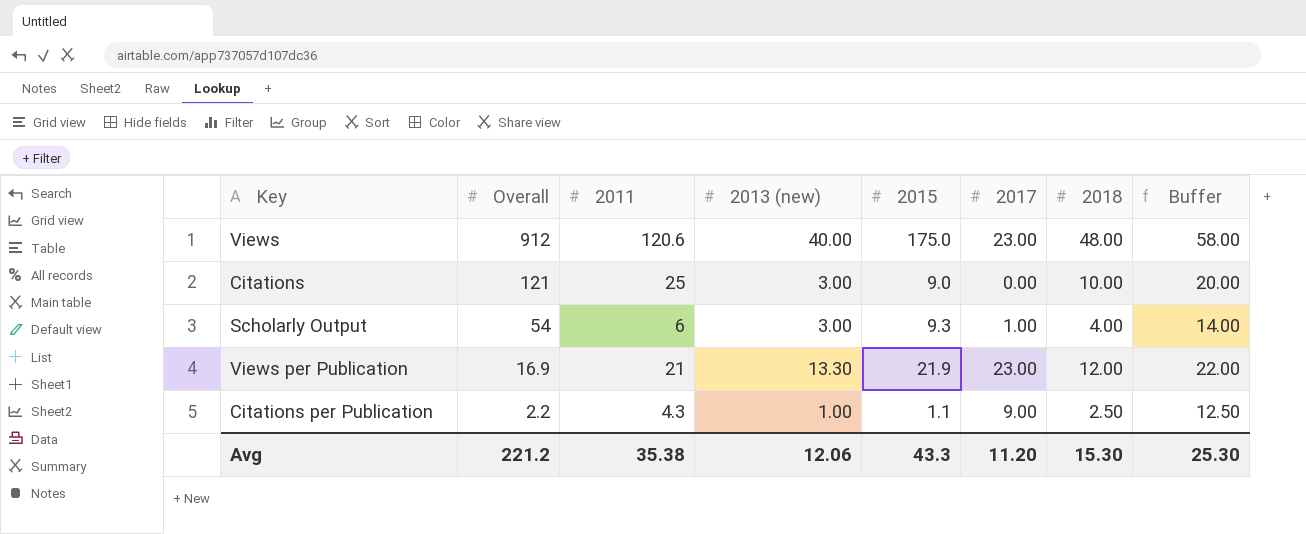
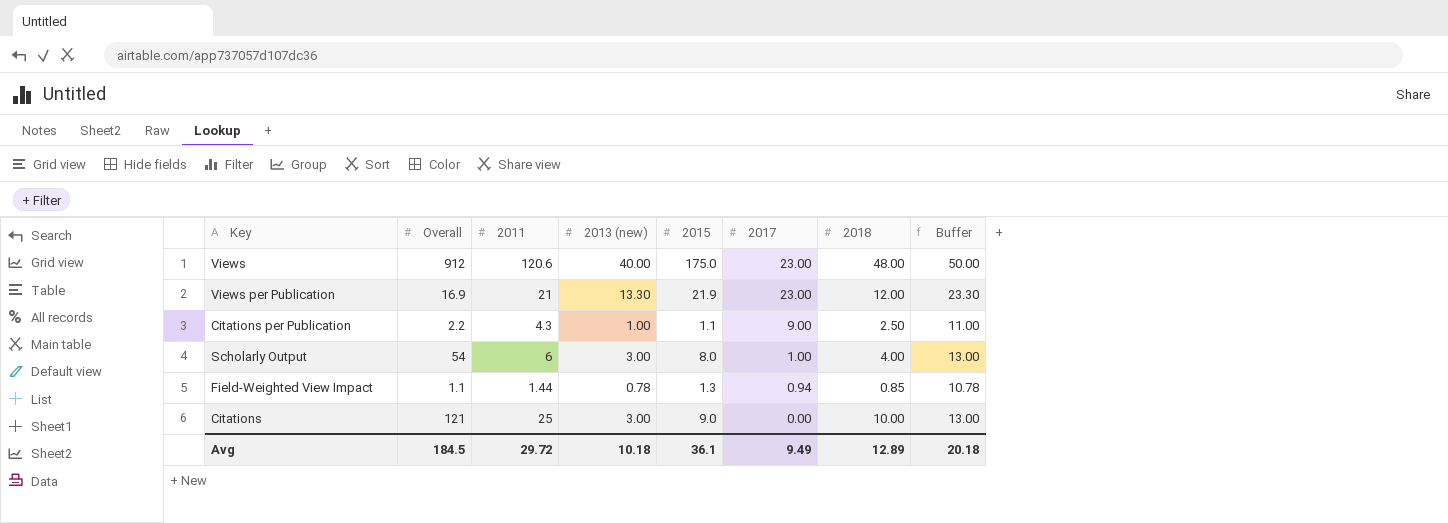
row order: Overall descending -> 2017 descending
column Buffer | formula: [2018] + 10 -> [2013 (new)] + 10
Scholarly Output | 2015: 9.3 -> 8.0
row Field-Weighted View Impact: none -> 1.1 | 1.44 | 0.78 | 1.3 | 0.94 | 0.85 | 10.78
Avg | Overall: 221.2 -> 184.5
Avg | 2011: 35.38 -> 29.72
Avg | 2013 (new): 12.06 -> 10.18
Avg | 2015: 43.3 -> 36.1
Avg | 2017: 11.20 -> 9.49
Avg | 2018: 15.30 -> 12.89
Avg | Buffer: 25.30 -> 20.18

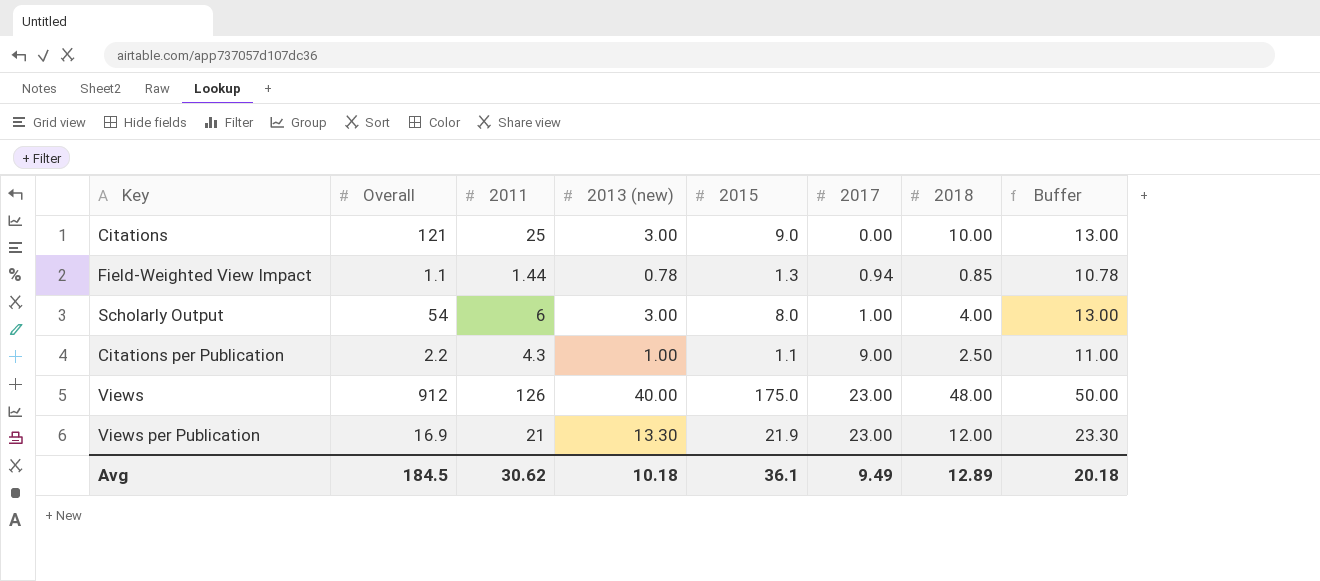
row order: 2017 descending -> 2017 ascending
Views | 2011: 120.6 -> 126
Avg | 2011: 29.72 -> 30.62

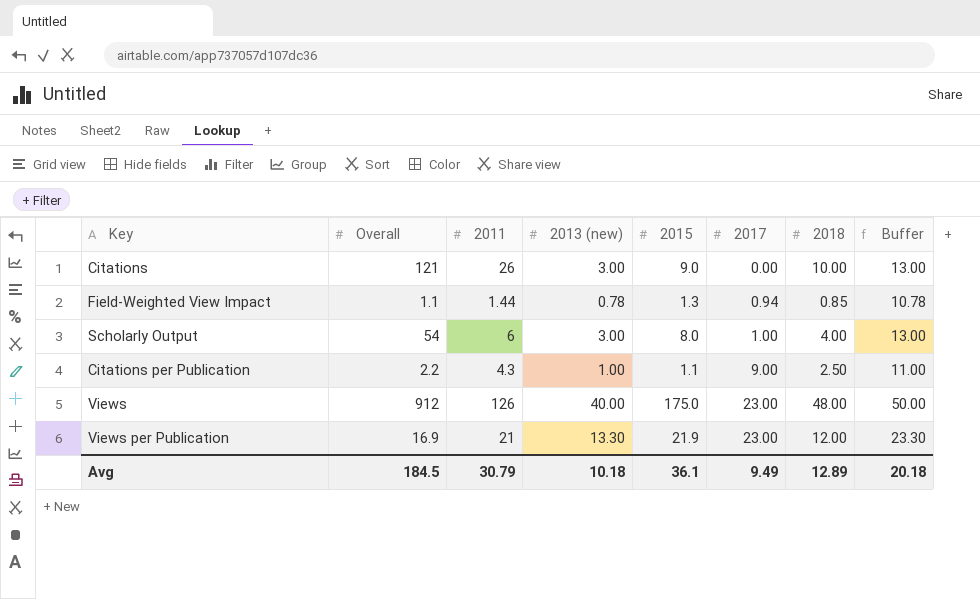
Citations | 2011: 25 -> 26
Avg | 2011: 30.62 -> 30.79

